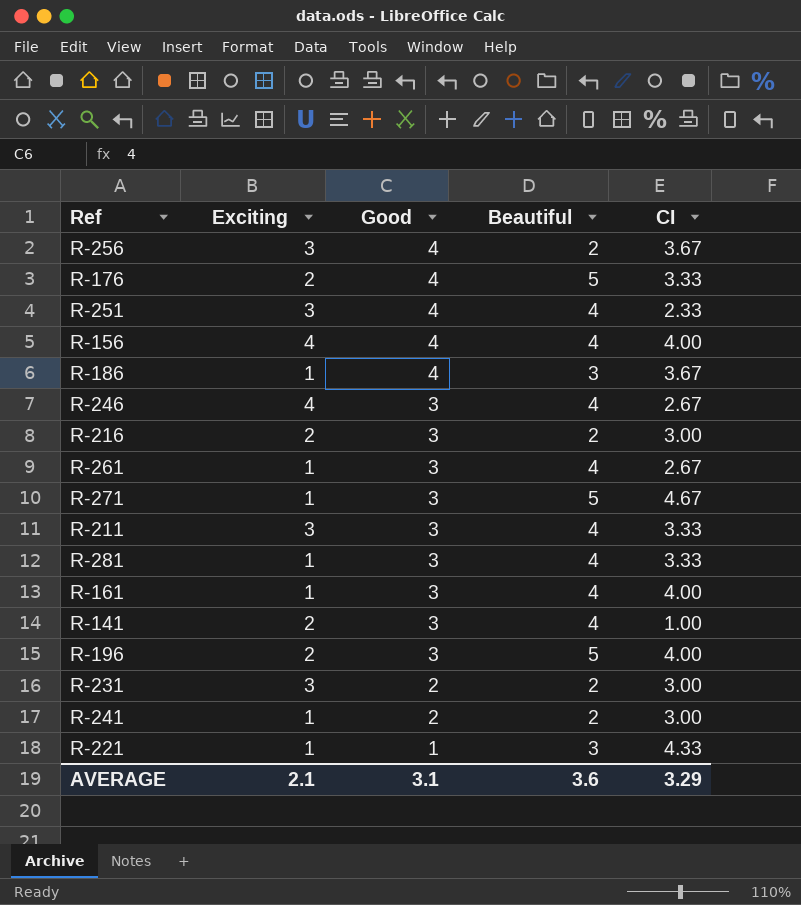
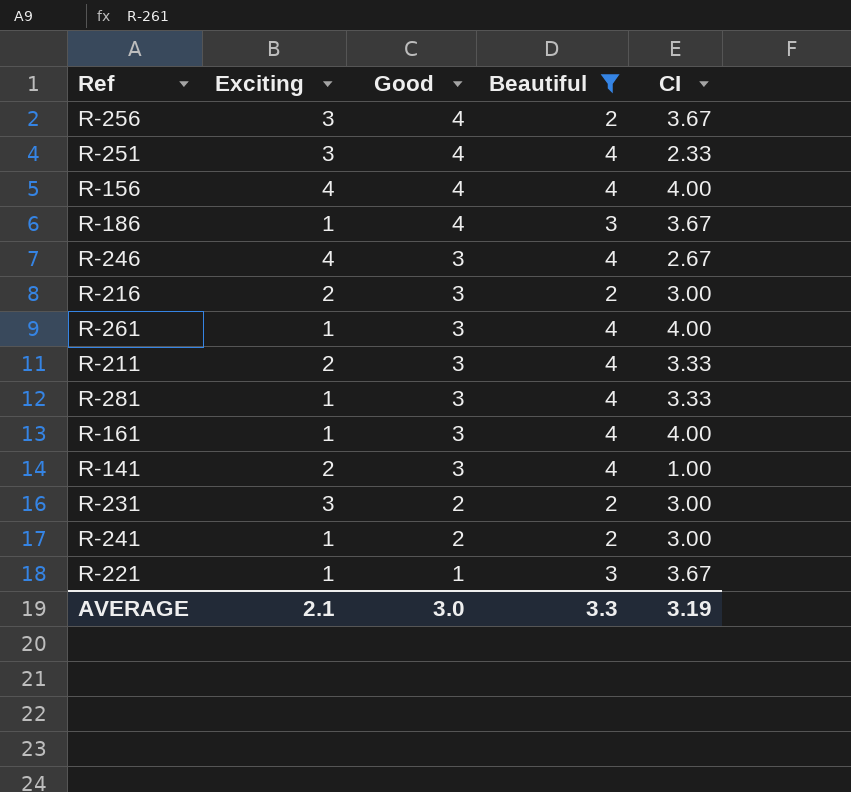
filter: none -> Beautiful != 5
R-261 | CI: 2.67 -> 4.00
R-211 | Exciting: 3 -> 2
R-221 | CI: 4.33 -> 3.67
AVERAGE | Good: 3.1 -> 3.0
AVERAGE | Beautiful: 3.6 -> 3.3
AVERAGE | CI: 3.29 -> 3.19

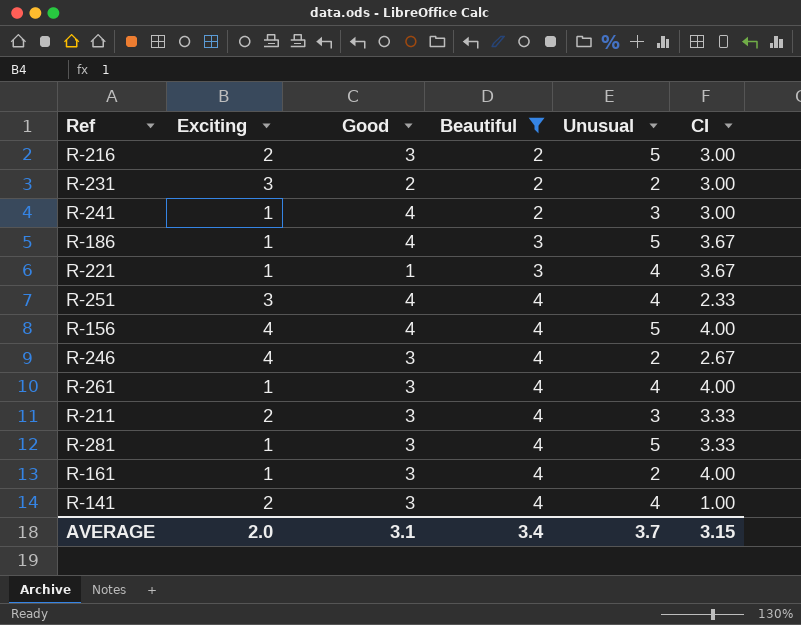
row order: Good descending -> Beautiful ascending
column Unusual | position: none -> 5
row R-256: 3 | 4 | 2 | 3.67 -> none
R-241 | Good: 2 -> 4
AVERAGE | Exciting: 2.1 -> 2.0
AVERAGE | Good: 3.0 -> 3.1
AVERAGE | Beautiful: 3.3 -> 3.4
AVERAGE | CI: 3.19 -> 3.15

